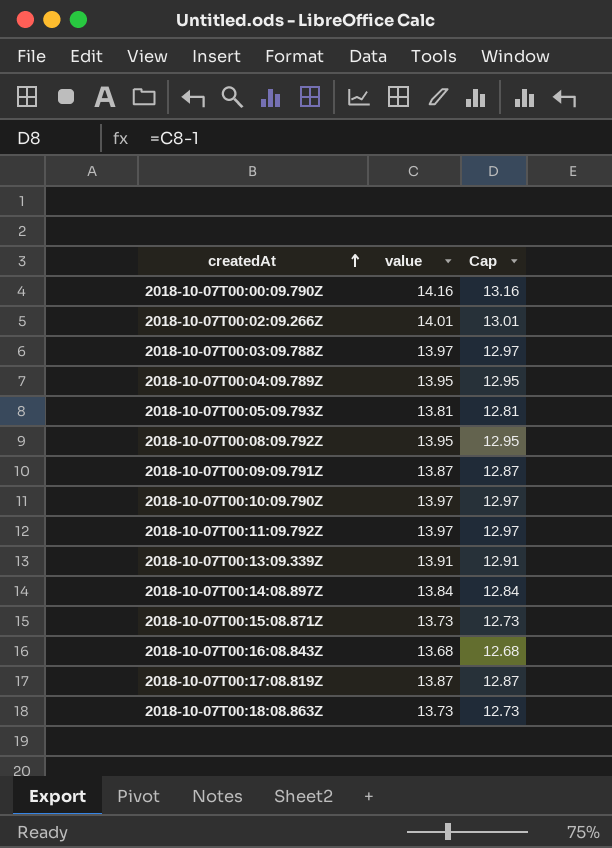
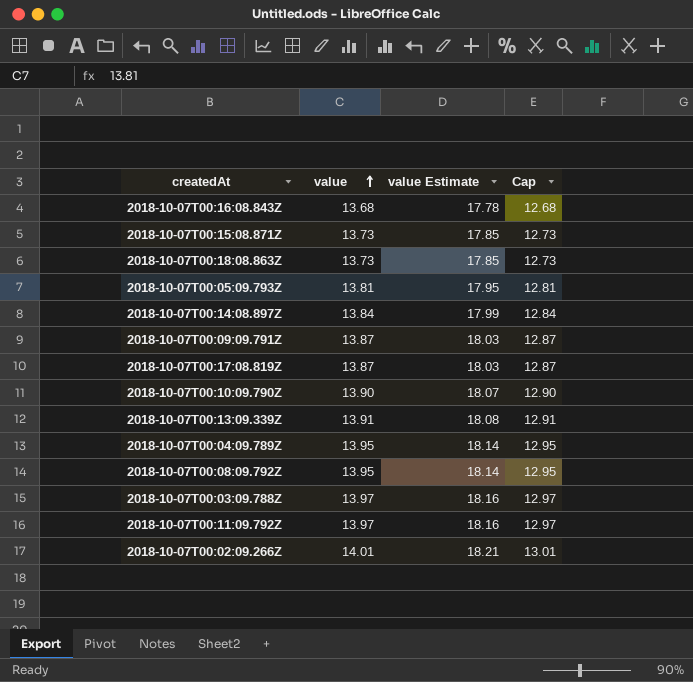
row order: createdAt ascending -> value ascending
column value Estimate | formula: none -> [value] * 1.3
row 2018-10-07T00:00:09.790Z: 14.16 | 13.16 -> none
2018-10-07T00:10:09.790Z | value: 13.97 -> 13.90
2018-10-07T00:10:09.790Z | Cap: 12.97 -> 12.90

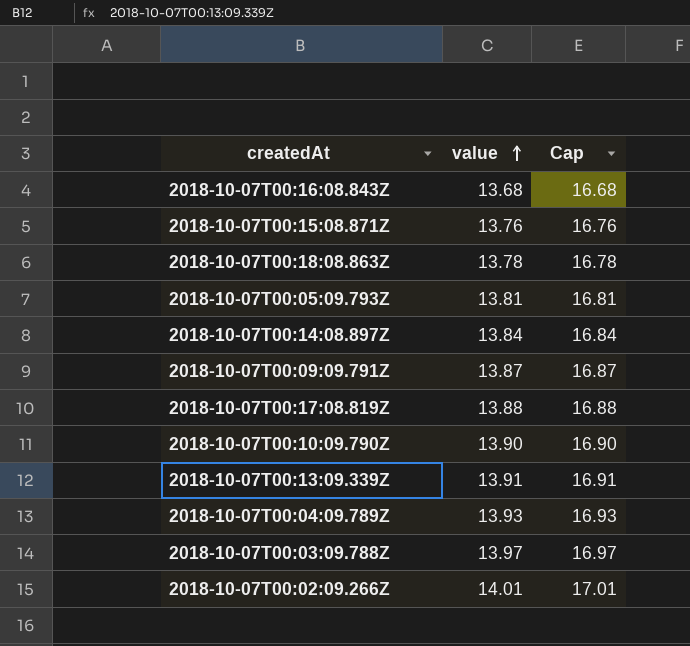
column value Estimate | formula: [value] * 1.3 -> none
column Cap | formula: [value] - 1 -> [value] + 3
row 2018-10-07T00:08:09.792Z: 13.95 | 18.14 | 12.95 -> none
row 2018-10-07T00:11:09.792Z: 13.97 | 18.16 | 12.97 -> none
2018-10-07T00:15:08.871Z | value: 13.73 -> 13.76
2018-10-07T00:18:08.863Z | value: 13.73 -> 13.78
2018-10-07T00:17:08.819Z | value: 13.87 -> 13.88
2018-10-07T00:04:09.789Z | value: 13.95 -> 13.93

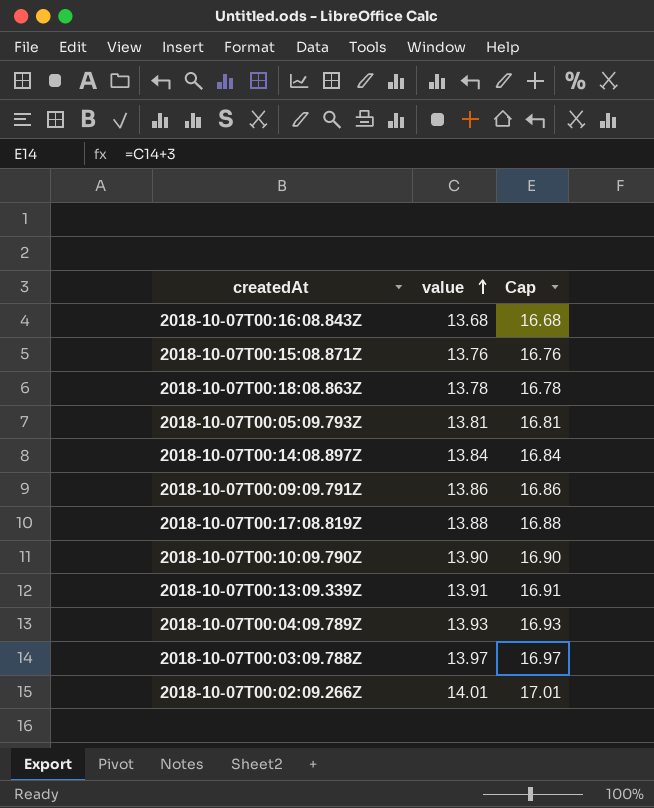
2018-10-07T00:09:09.791Z | value: 13.87 -> 13.86
2018-10-07T00:09:09.791Z | Cap: 16.87 -> 16.86

